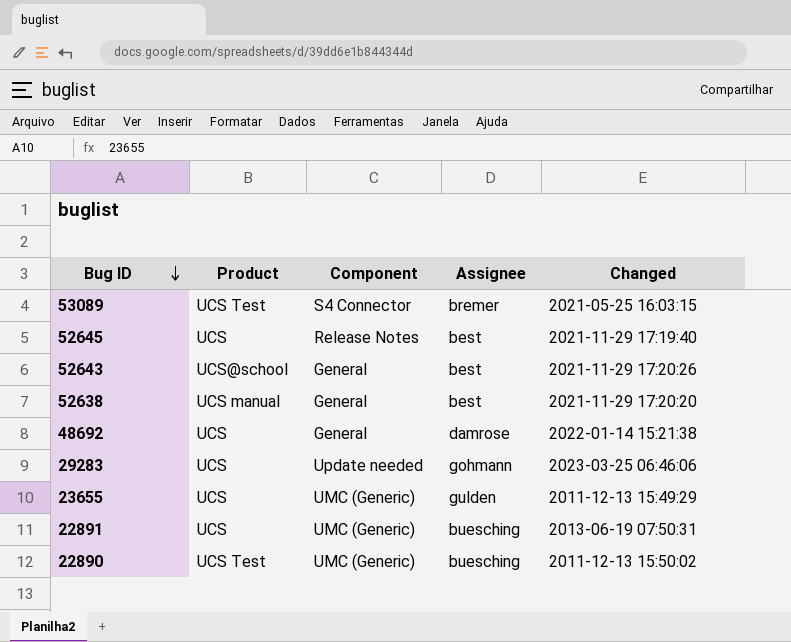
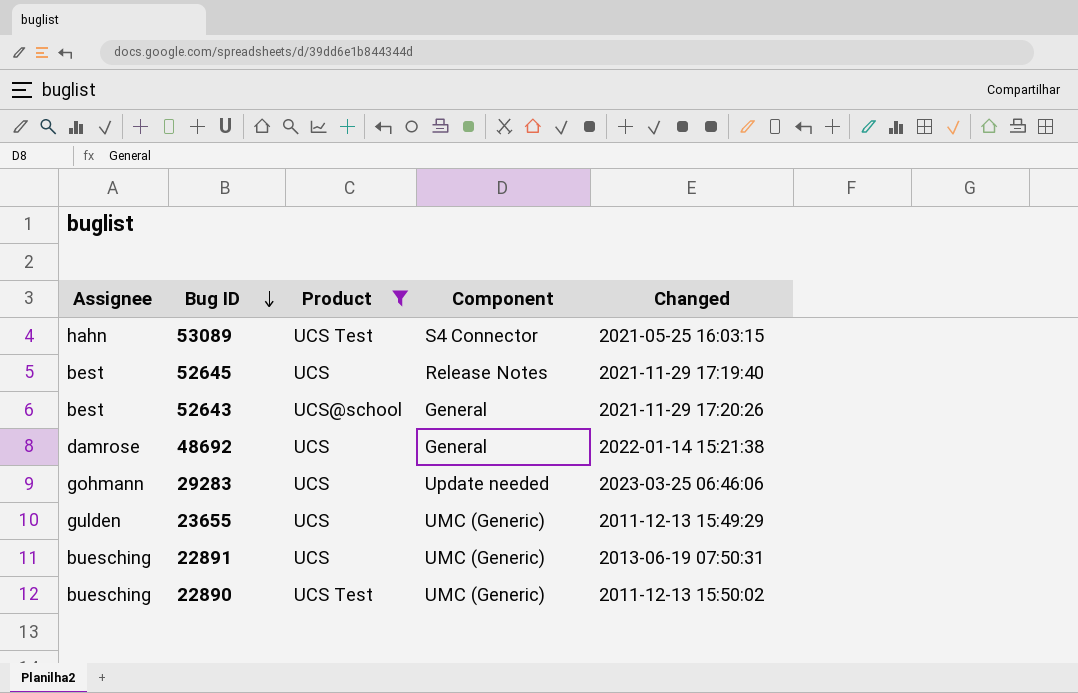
filter: none -> Product != UCS manual
column Assignee | position: 4 -> 1
53089 | Assignee: bremer -> hahn

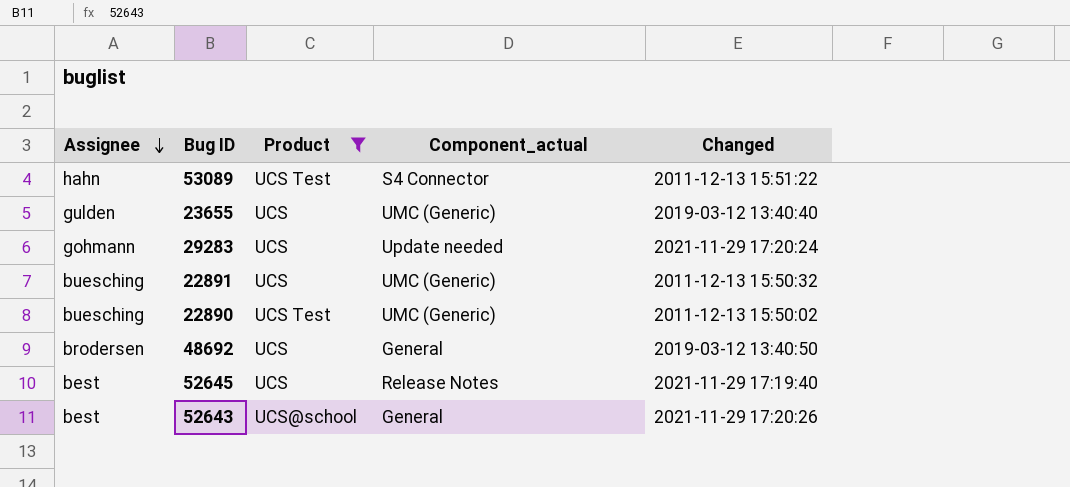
row order: Bug ID descending -> Assignee descending
column name: Component -> Component_actual
53089 | Changed: 2021-05-25 16:03:15 -> 2011-12-13 15:51:22
23655 | Changed: 2011-12-13 15:49:29 -> 2019-03-12 13:40:40
29283 | Changed: 2023-03-25 06:46:06 -> 2021-11-29 17:20:24
22891 | Changed: 2013-06-19 07:50:31 -> 2011-12-13 15:50:32
48692 | Assignee: damrose -> brodersen
48692 | Changed: 2022-01-14 15:21:38 -> 2019-03-12 13:40:50

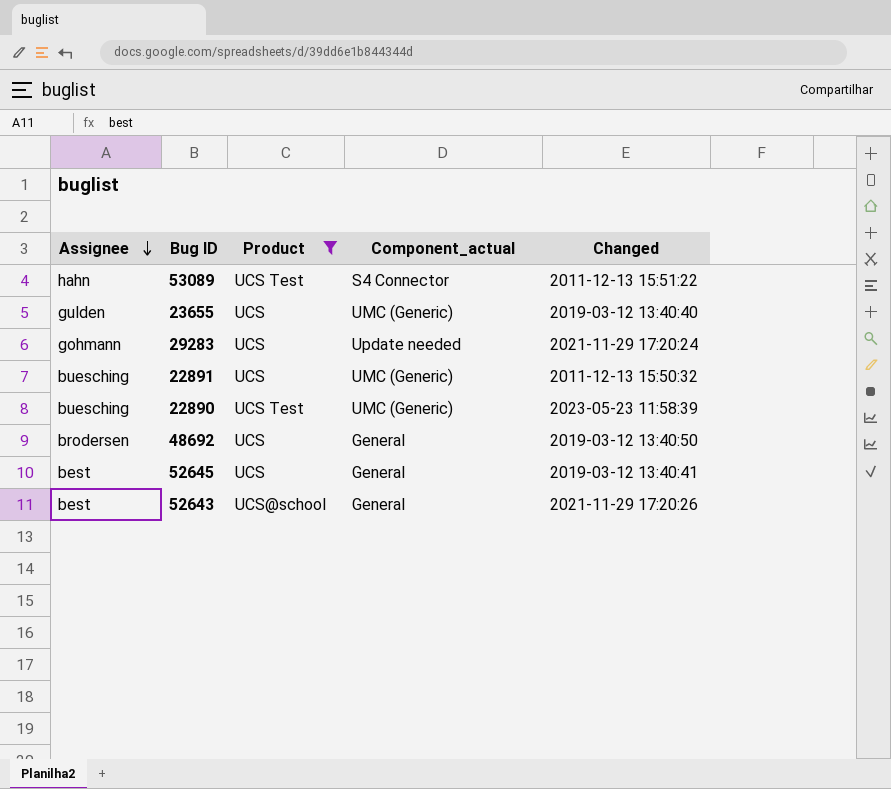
22890 | Changed: 2011-12-13 15:50:02 -> 2023-05-23 11:58:39
52645 | Component_actual: Release Notes -> General
52645 | Changed: 2021-11-29 17:19:40 -> 2019-03-12 13:40:41

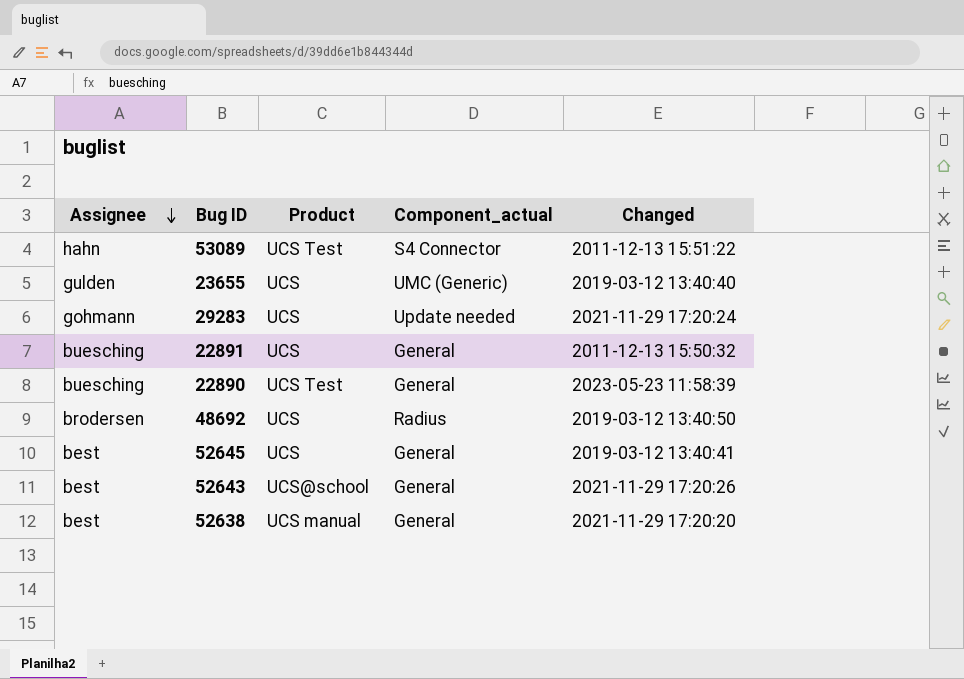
filter: Product != UCS manual -> none
22891 | Component_actual: UMC (Generic) -> General
22890 | Component_actual: UMC (Generic) -> General
48692 | Component_actual: General -> Radius

